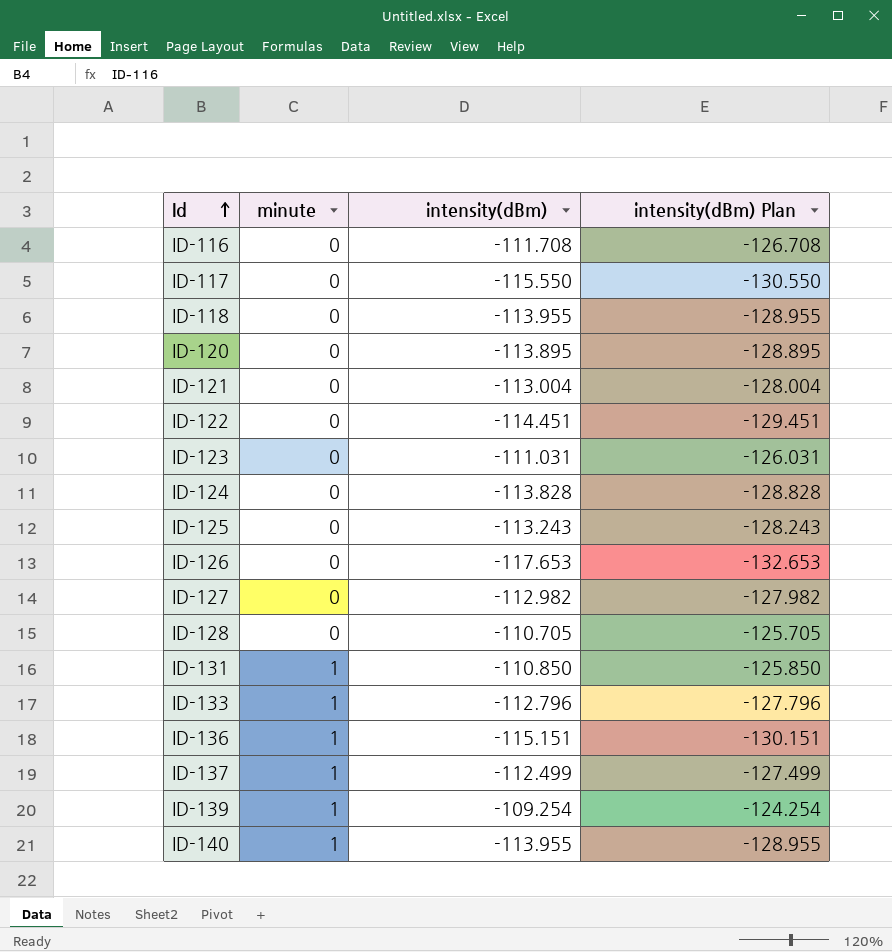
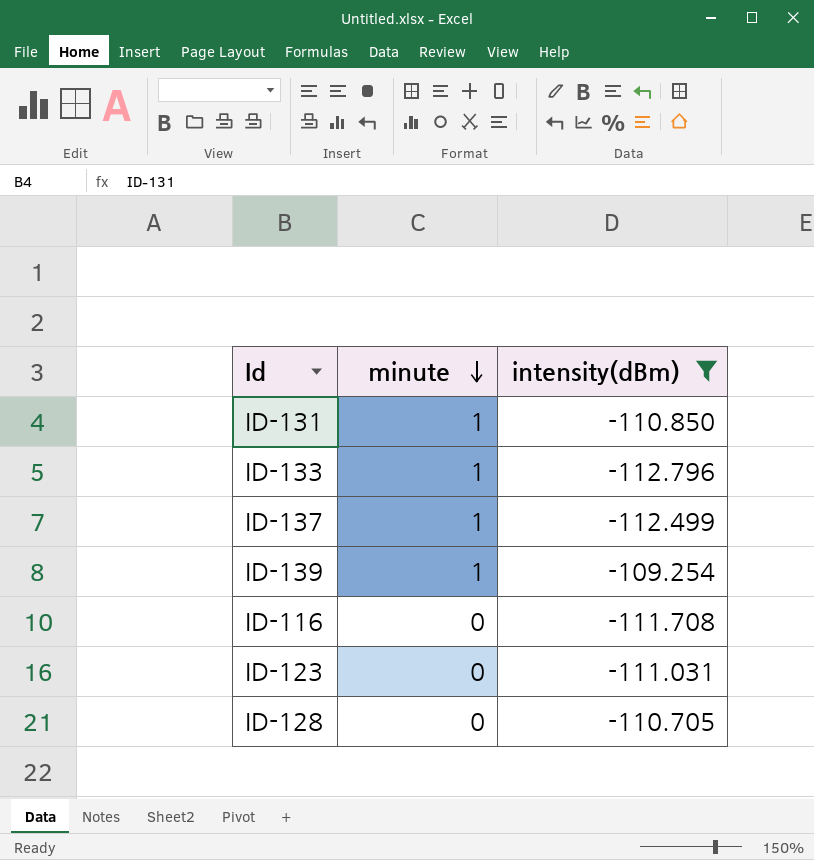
filter: none -> intensity(dBm) >= -112.796
row order: Id ascending -> minute descending
column intensity(dBm) Plan | formula: [intensity(dBm)] - 15 -> none

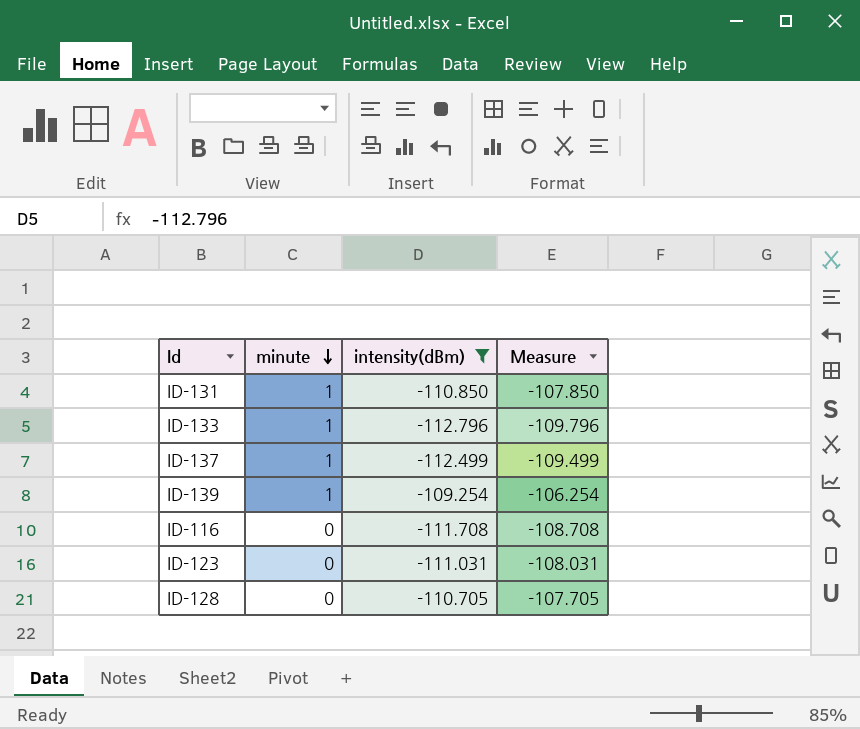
column Measure | formula: none -> [intensity(dBm)] + 3

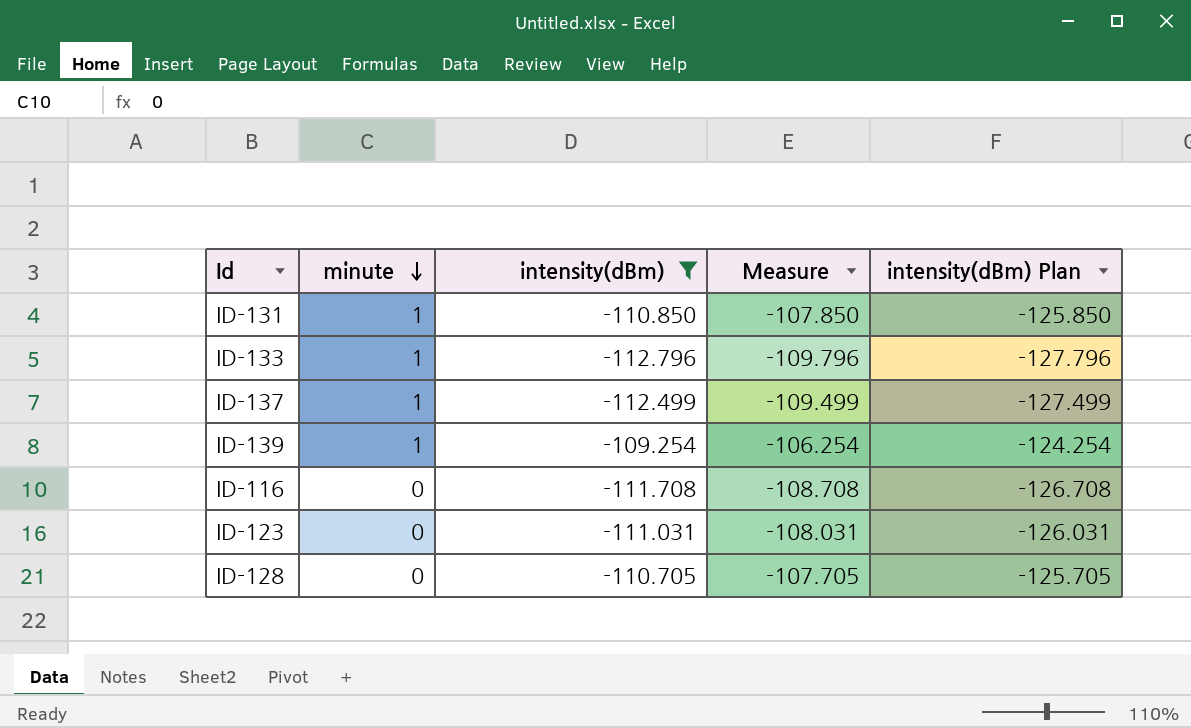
column intensity(dBm) Plan | formula: none -> [intensity(dBm)] - 15

